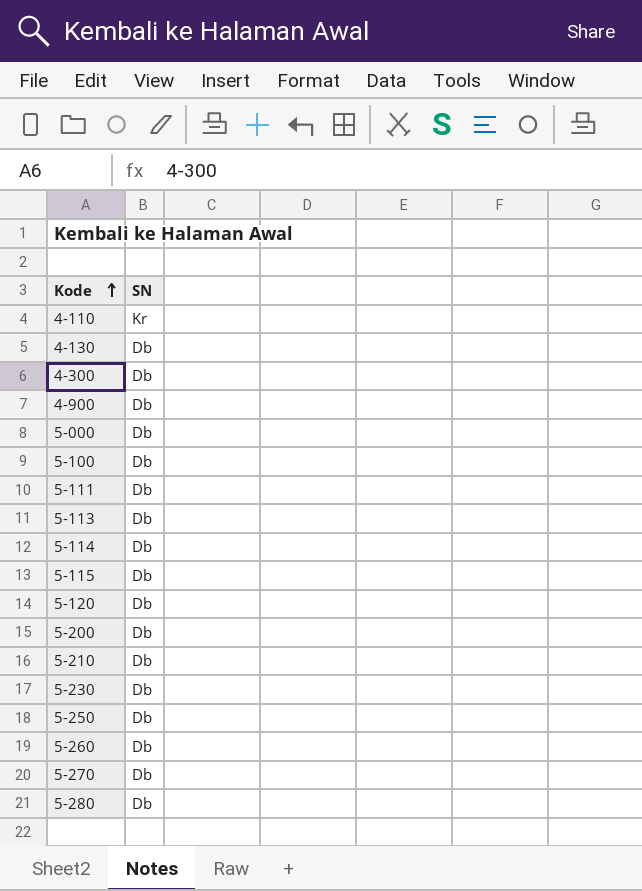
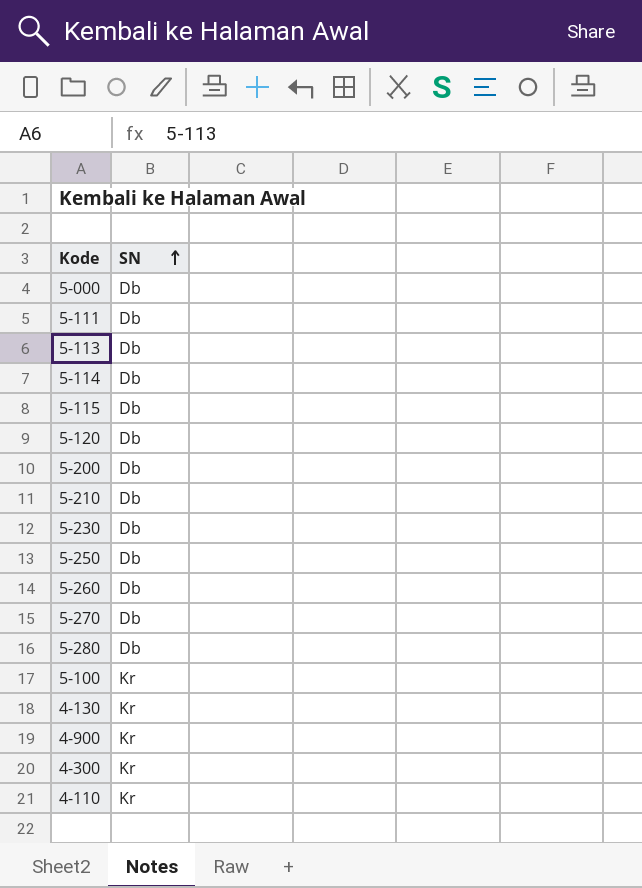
row order: Kode ascending -> SN ascending
5-100 | SN: Db -> Kr
4-130 | SN: Db -> Kr
4-900 | SN: Db -> Kr
4-300 | SN: Db -> Kr

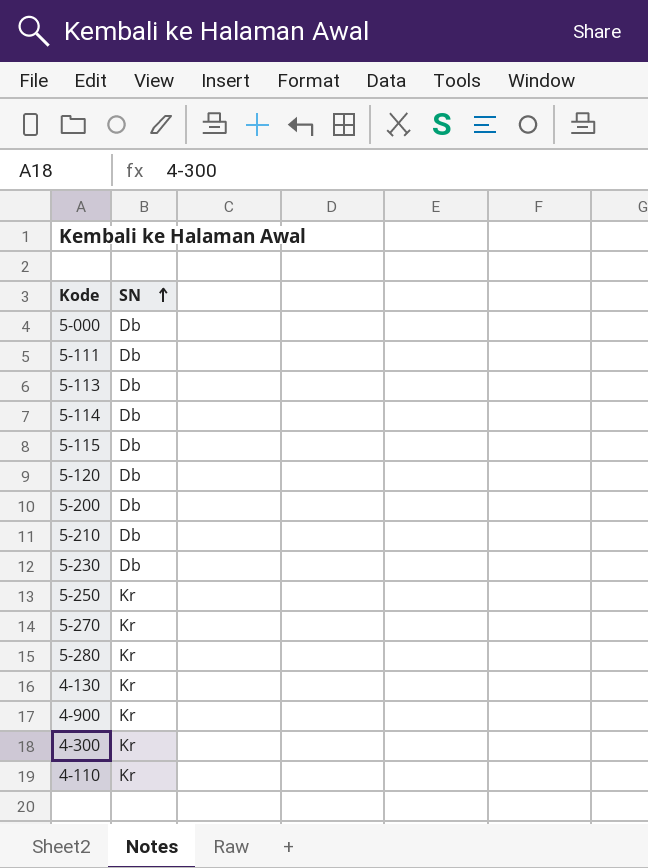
row 5-260: Db -> none
row 5-100: Kr -> none
5-250 | SN: Db -> Kr
5-270 | SN: Db -> Kr
5-280 | SN: Db -> Kr

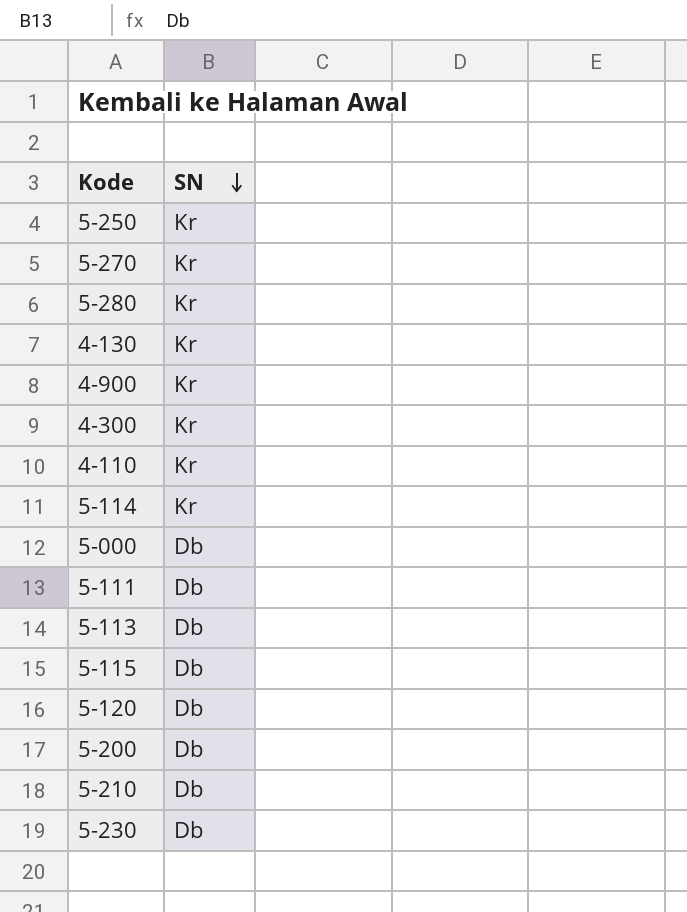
row order: SN ascending -> SN descending
5-114 | SN: Db -> Kr

